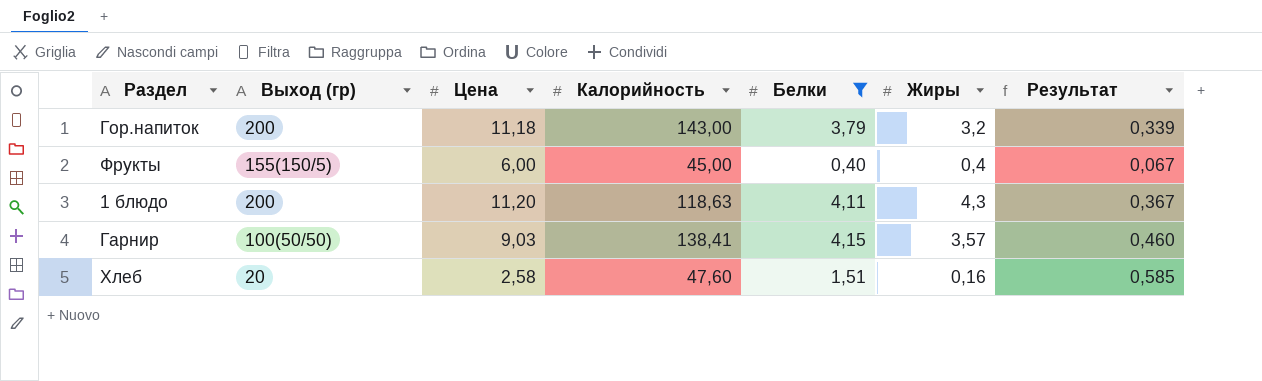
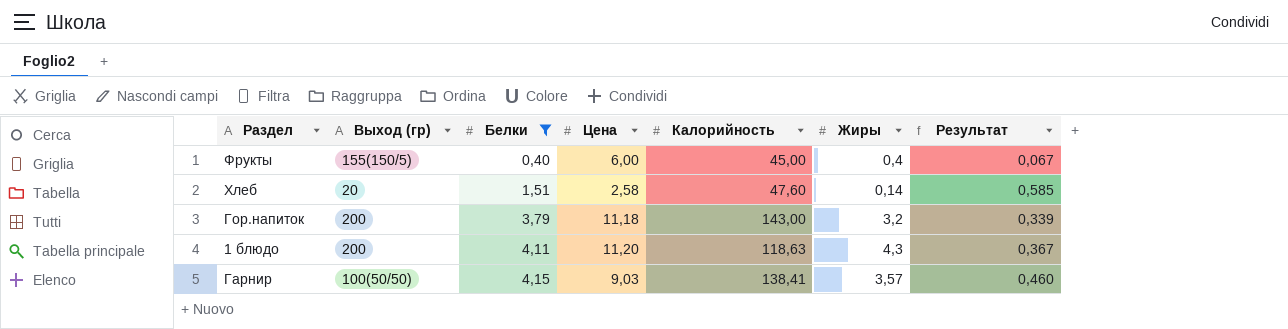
row order: none -> Белки ascending
column Белки | position: 5 -> 3
Хлеб | Жиры: 0,16 -> 0,14

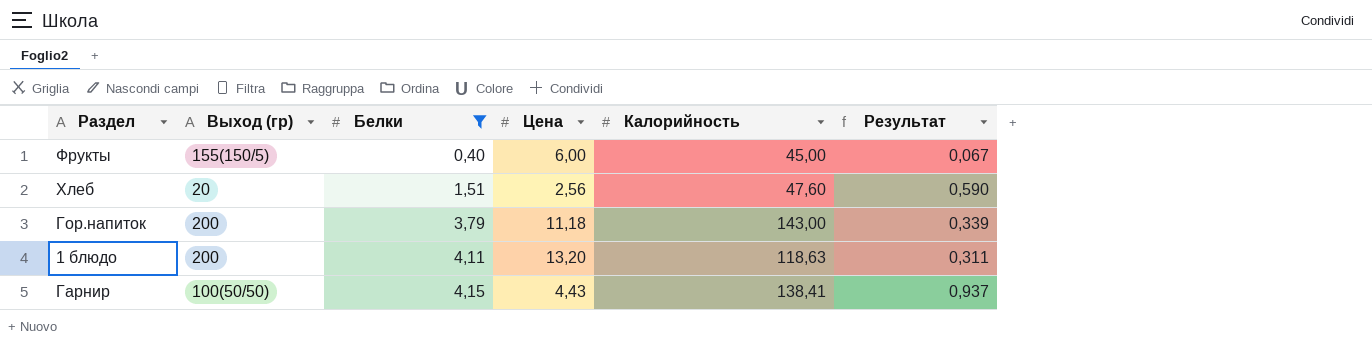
column Жиры | position: 6 -> none
Хлеб | Цена: 2,58 -> 2,56
Хлеб | Результат: 0,585 -> 0,590
1 блюдо | Цена: 11,20 -> 13,20
1 блюдо | Результат: 0,367 -> 0,311
Гарнир | Цена: 9,03 -> 4,43
Гарнир | Результат: 0,460 -> 0,937

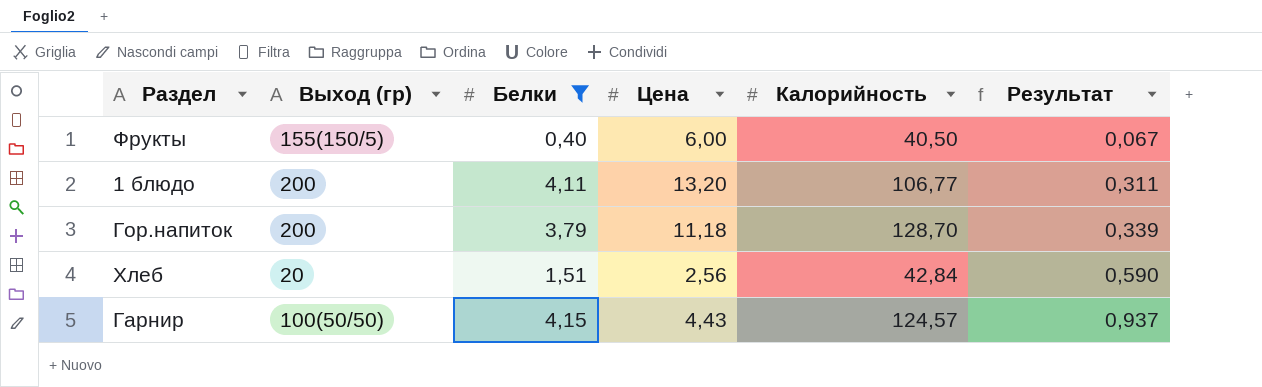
row order: Белки ascending -> Результат ascending
Фрукты | Калорийность: 45,00 -> 40,50
1 блюдо | Калорийность: 118,63 -> 106,77
Гор.напиток | Калорийность: 143,00 -> 128,70
Хлеб | Калорийность: 47,60 -> 42,84
Гарнир | Калорийность: 138,41 -> 124,57

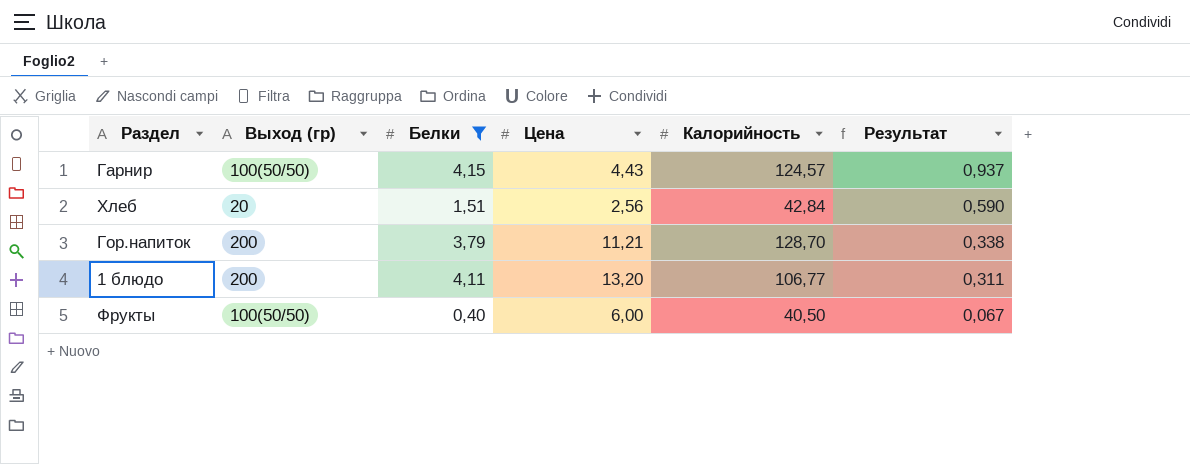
row order: Результат ascending -> Результат descending
Гор.напиток | Цена: 11,18 -> 11,21
Гор.напиток | Результат: 0,339 -> 0,338
Фрукты | Выход (гр): 155(150/5) -> 100(50/50)

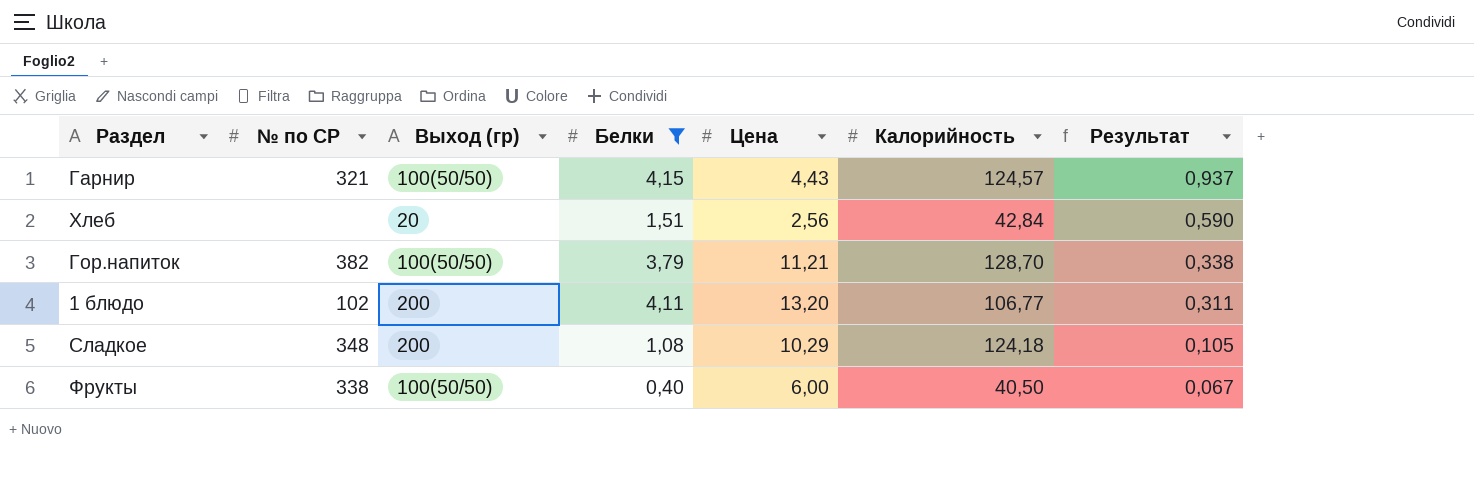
column № по СР | position: none -> 2
Гор.напиток | Выход (гр): 200 -> 100(50/50)
row Сладкое: none -> 348 | 200 | 1,08 | 10,29 | 124,18 | 0,105

